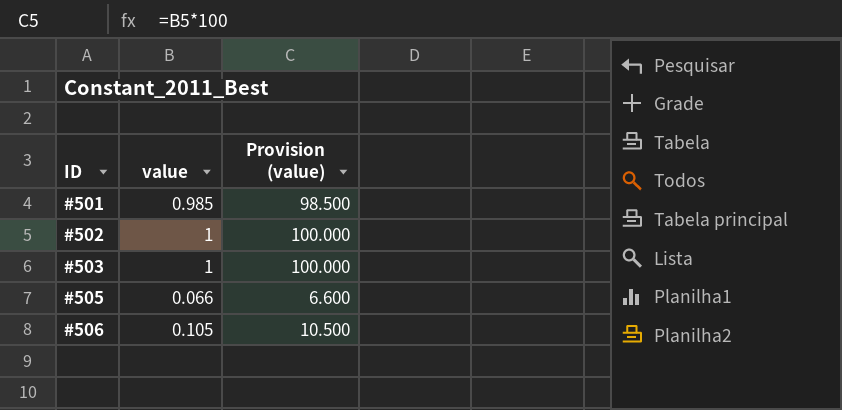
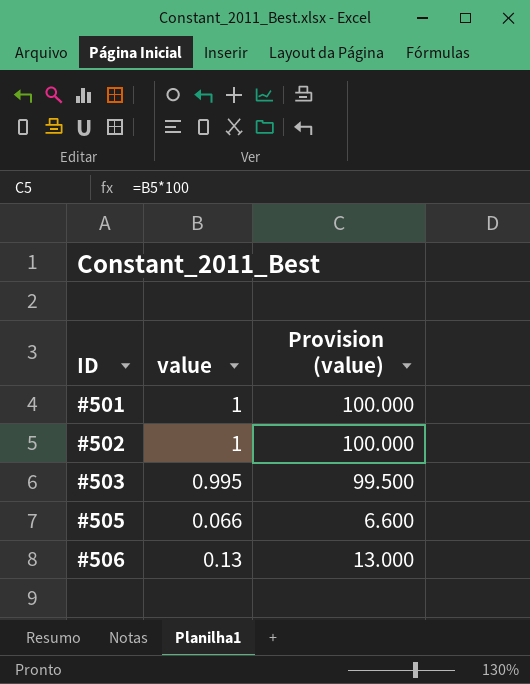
#501 | value: 0.985 -> 1
#501 | Provision (value): 98.500 -> 100.000
#503 | value: 1 -> 0.995
#503 | Provision (value): 100.000 -> 99.500
#506 | value: 0.105 -> 0.13
#506 | Provision (value): 10.500 -> 13.000

